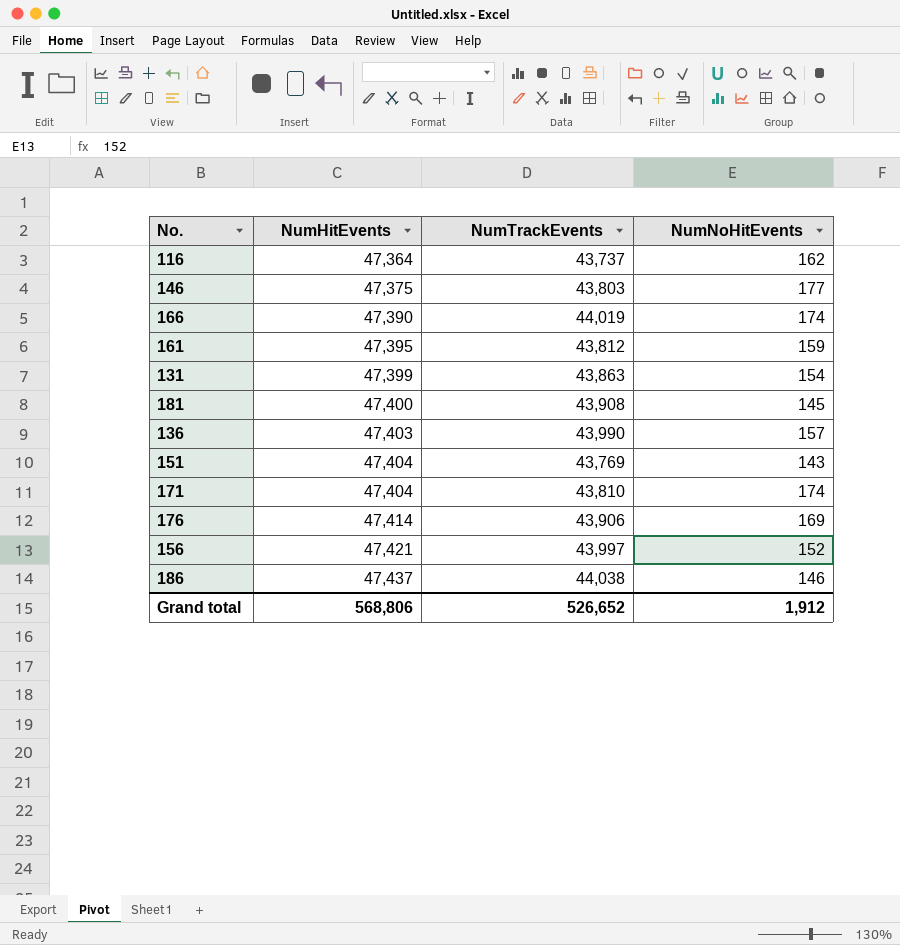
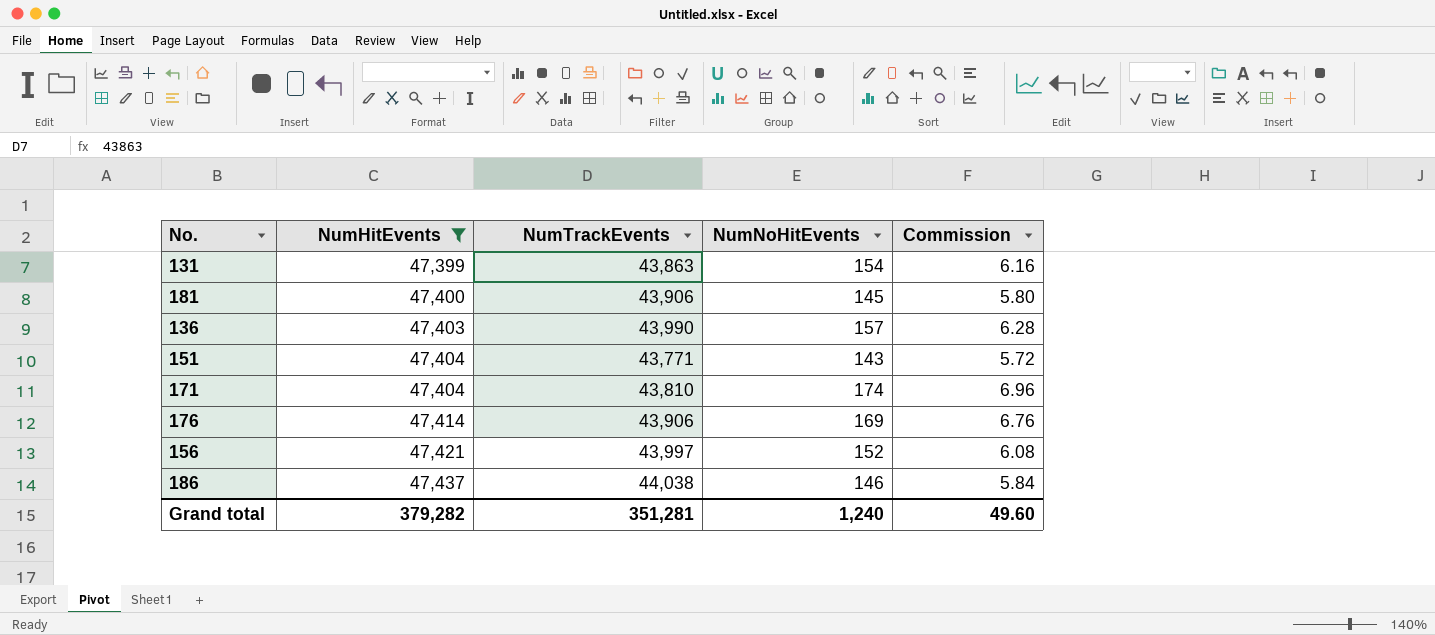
filter: none -> NumHitEvents >= 47,399
column Commission | formula: none -> [NumNoHitEvents] * 0.04
181 | NumTrackEvents: 43,908 -> 43,906
151 | NumTrackEvents: 43,769 -> 43,771
Grand total | NumHitEvents: 568,806 -> 379,282
Grand total | NumTrackEvents: 526,652 -> 351,281
Grand total | NumNoHitEvents: 1,912 -> 1,240

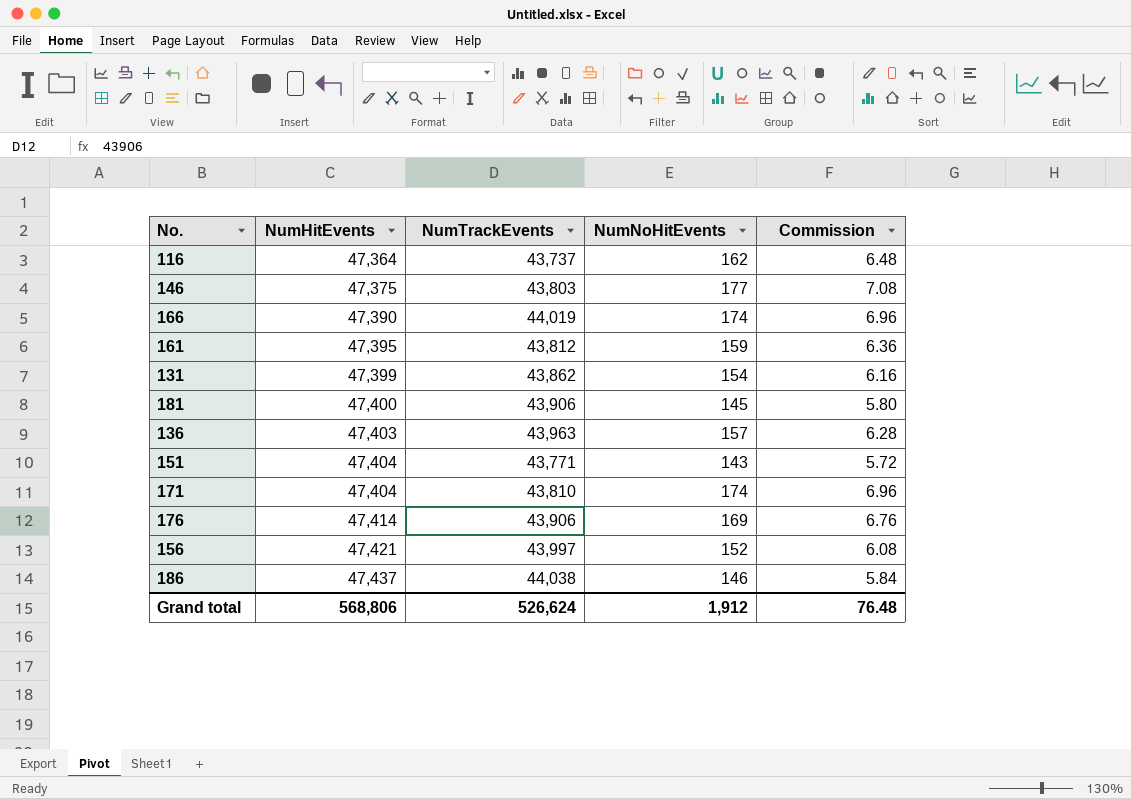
filter: NumHitEvents >= 47,399 -> none
131 | NumTrackEvents: 43,863 -> 43,862
136 | NumTrackEvents: 43,990 -> 43,963
Grand total | NumHitEvents: 379,282 -> 568,806
Grand total | NumTrackEvents: 351,281 -> 526,624
Grand total | NumNoHitEvents: 1,240 -> 1,912
Grand total | Commission: 49.60 -> 76.48

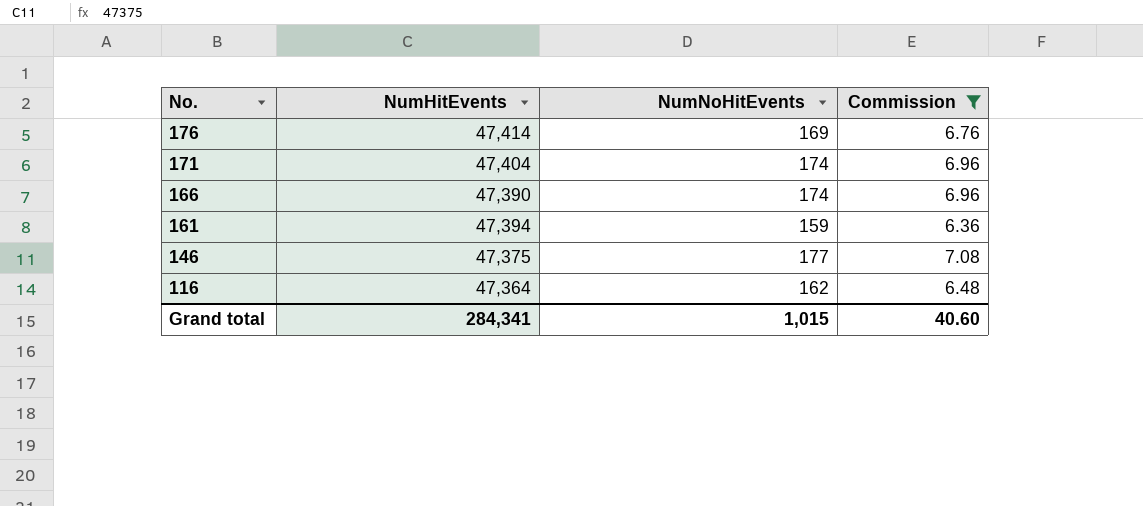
filter: none -> Commission >= 6.36
row order: NumHitEvents ascending -> No. descending
column NumTrackEvents | position: 3 -> none
161 | NumHitEvents: 47,395 -> 47,394
Grand total | NumHitEvents: 568,806 -> 284,341
Grand total | NumNoHitEvents: 1,912 -> 1,015
Grand total | Commission: 76.48 -> 40.60

